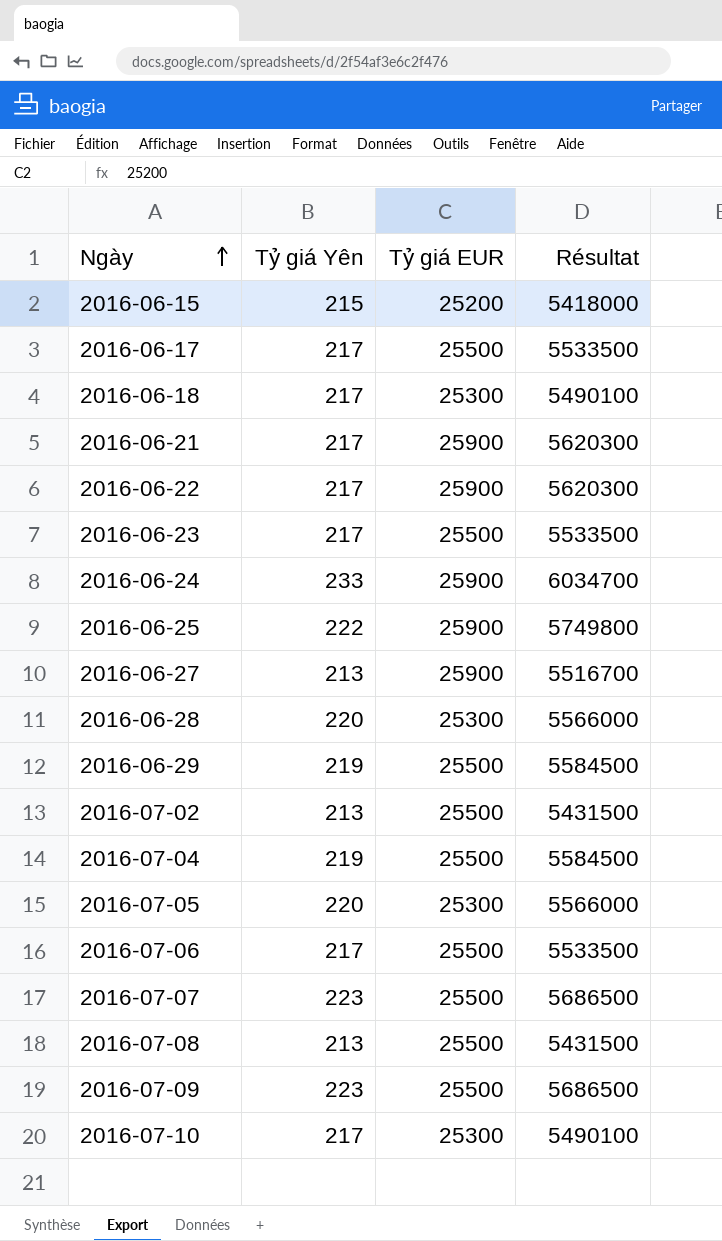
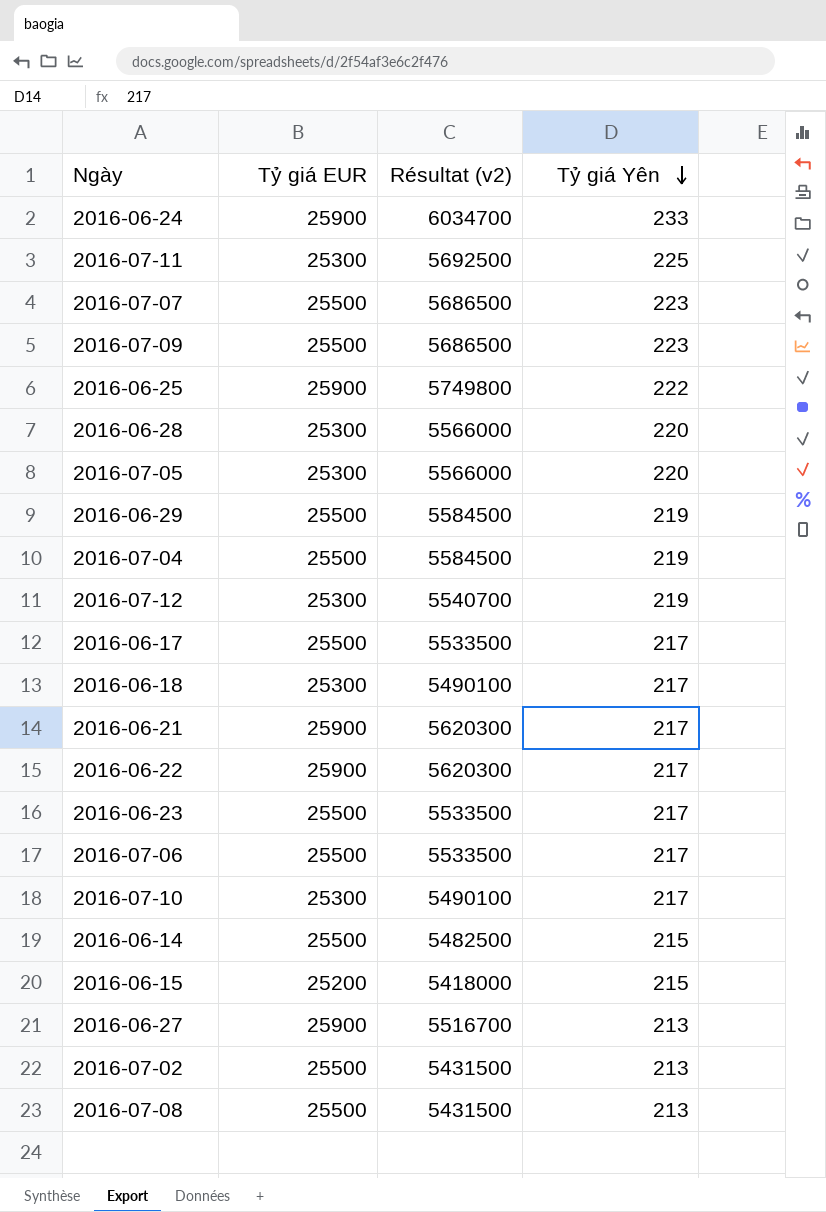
row order: Ngày ascending -> Tỷ giá Yên descending
column name: Résultat -> Résultat (v2)
column Tỷ giá Yên | position: 2 -> 4
row 2016-07-11: none -> 25300 | 5692500 | 225
row 2016-07-12: none -> 25300 | 5540700 | 219
row 2016-06-14: none -> 25500 | 5482500 | 215

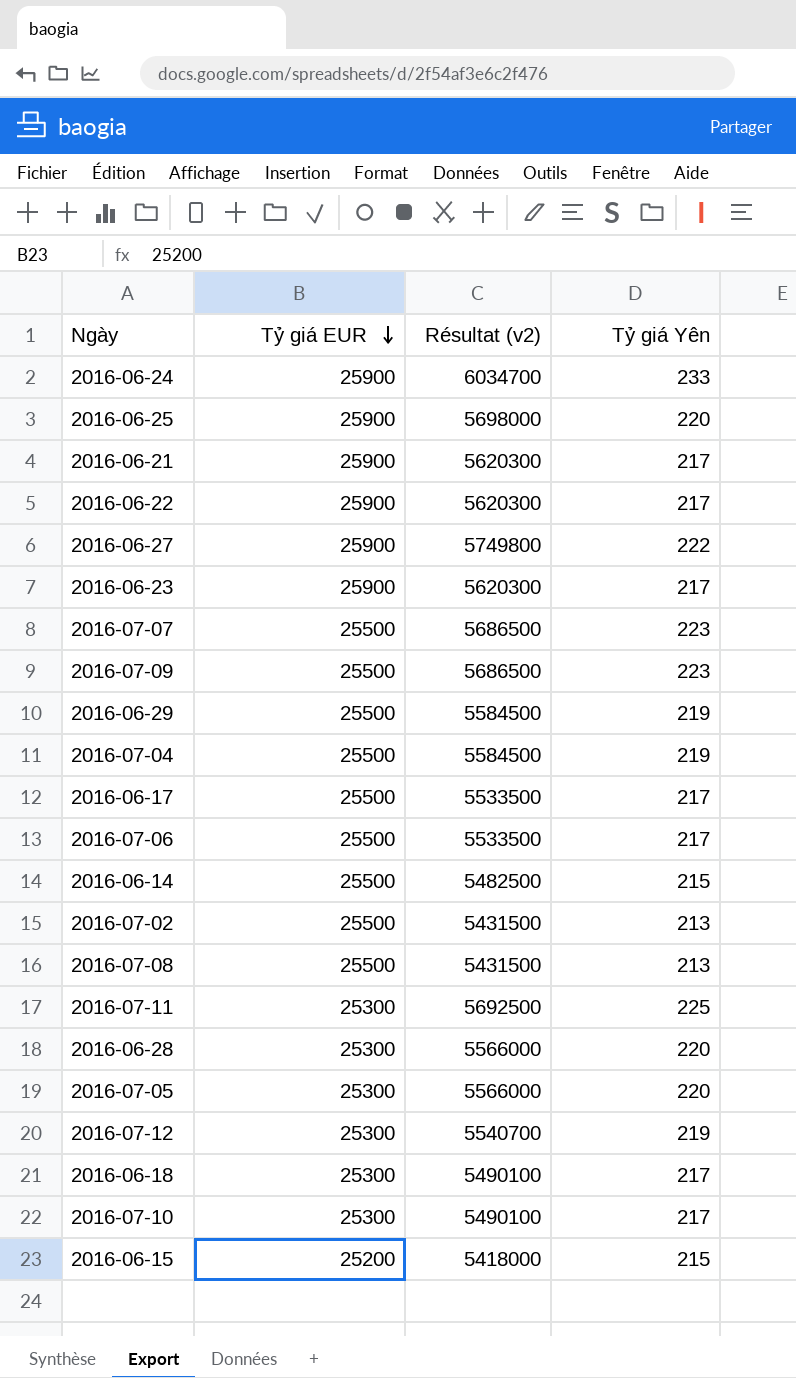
row order: Tỷ giá Yên descending -> Tỷ giá EUR descending
2016-06-25 | Résultat (v2): 5749800 -> 5698000
2016-06-25 | Tỷ giá Yên: 222 -> 220
2016-06-27 | Résultat (v2): 5516700 -> 5749800
2016-06-27 | Tỷ giá Yên: 213 -> 222
2016-06-23 | Tỷ giá EUR: 25500 -> 25900
2016-06-23 | Résultat (v2): 5533500 -> 5620300

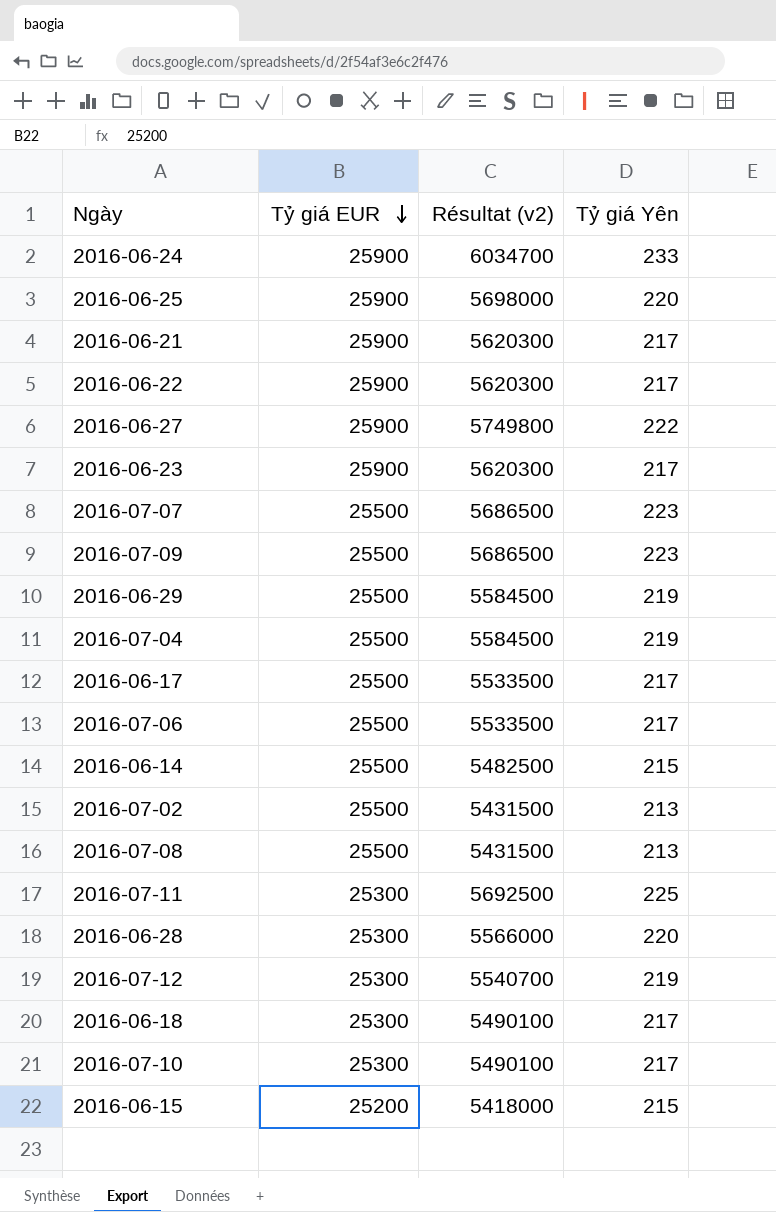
row 2016-07-05: 25300 | 5566000 | 220 -> none

